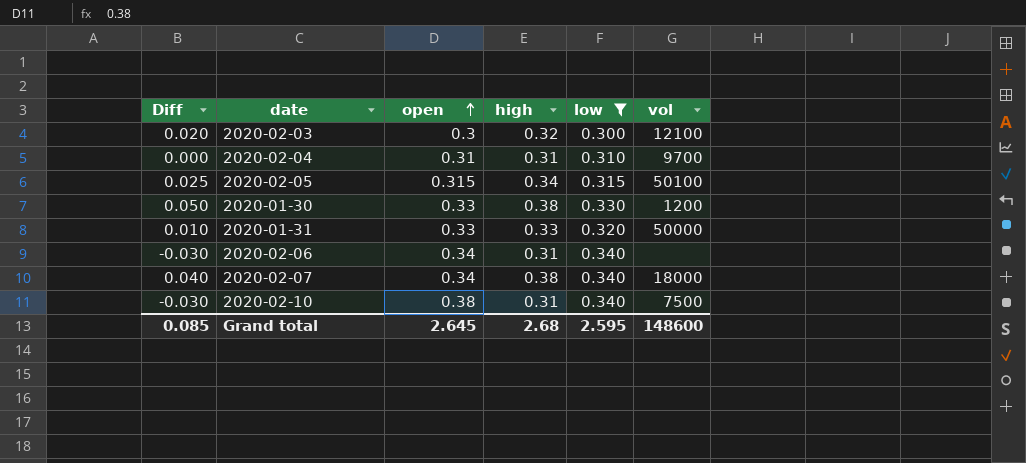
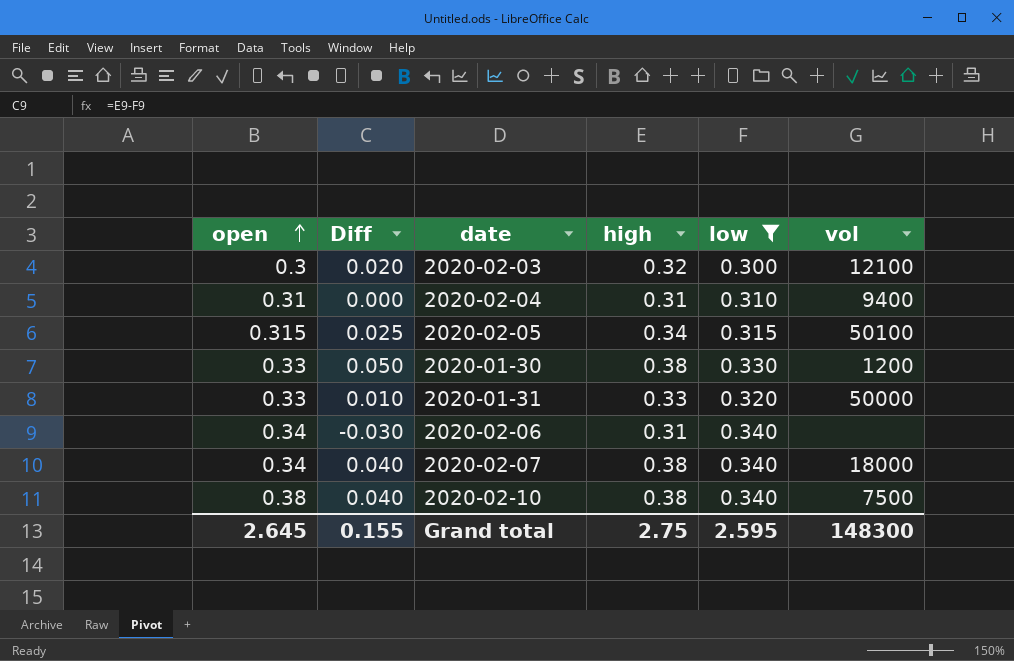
column open | position: 3 -> 1
2020-02-04 | vol: 9700 -> 9400
2020-02-10 | Diff: -0.030 -> 0.040
2020-02-10 | high: 0.31 -> 0.38
Grand total | Diff: 0.085 -> 0.155
Grand total | high: 2.68 -> 2.75
Grand total | vol: 148600 -> 148300

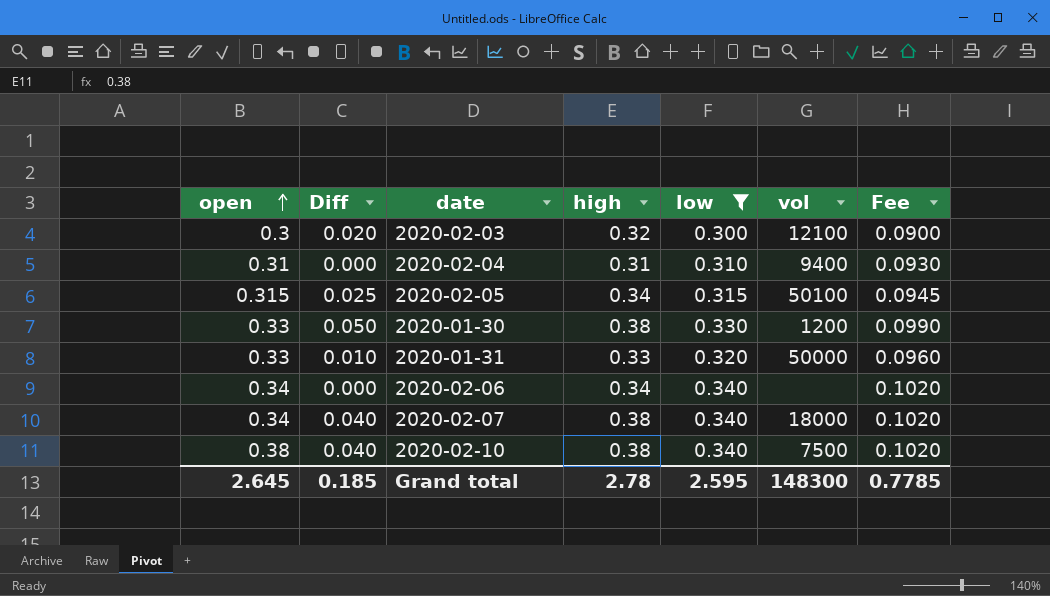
column Fee | formula: none -> [low] * 0.3
2020-02-06 | Diff: -0.030 -> 0.000
2020-02-06 | high: 0.31 -> 0.34
Grand total | Diff: 0.155 -> 0.185
Grand total | high: 2.75 -> 2.78

